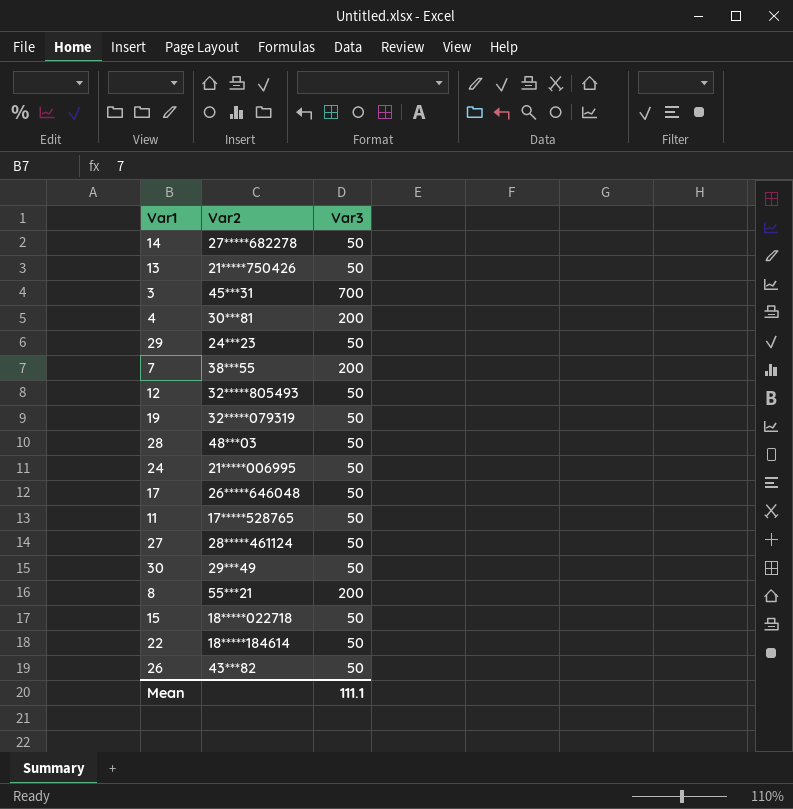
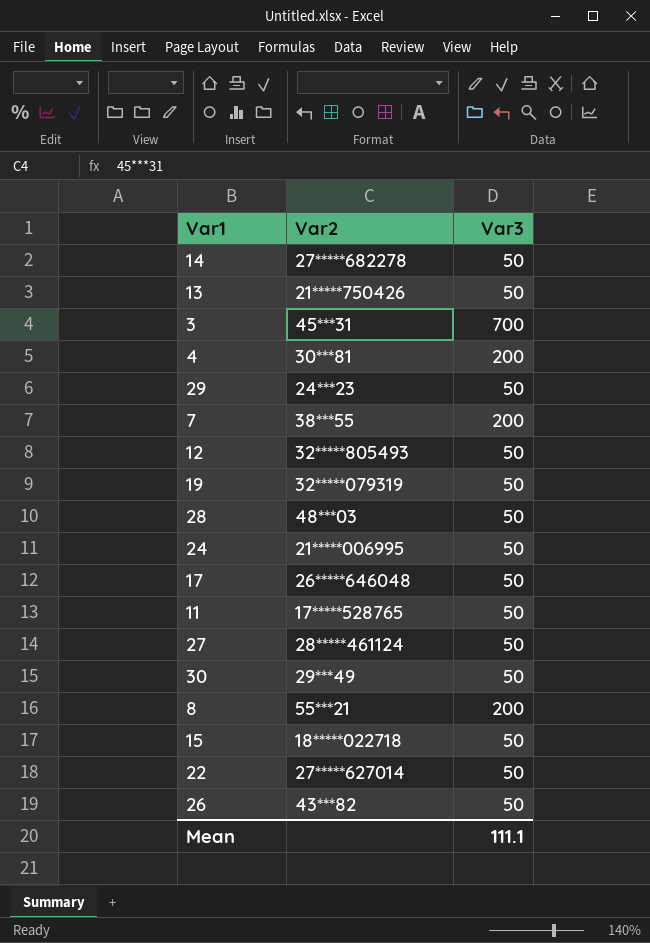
22 | Var2: 18*****184614 -> 27*****627014

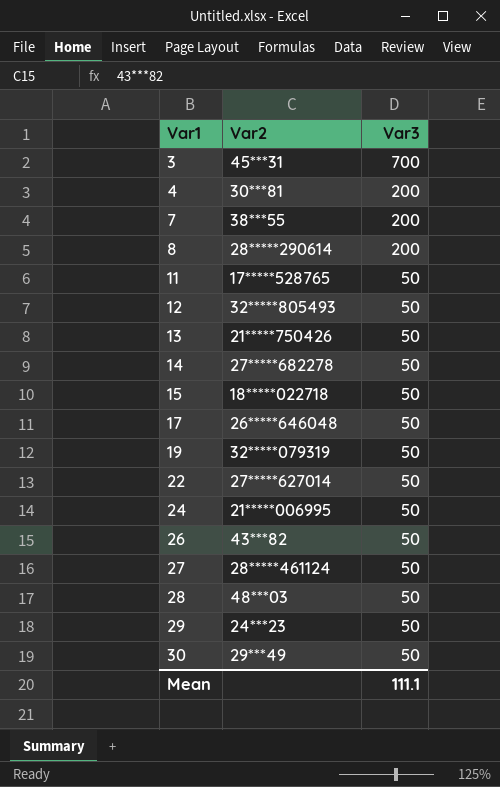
row order: none -> Var1 ascending
8 | Var2: 55***21 -> 28*****290614

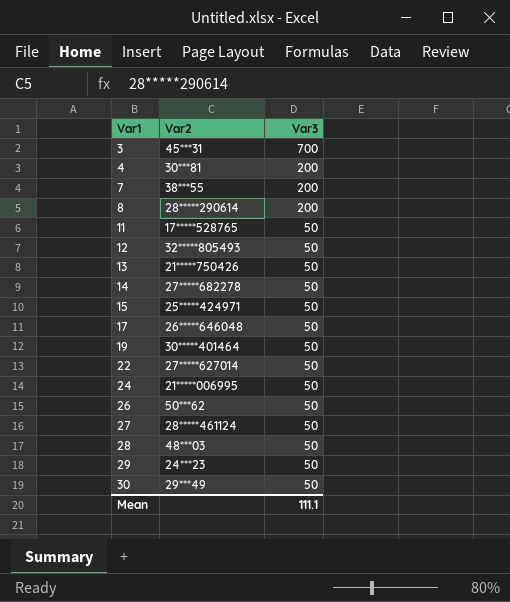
15 | Var2: 18*****022718 -> 25*****424971
19 | Var2: 32*****079319 -> 30*****401464
26 | Var2: 43***82 -> 50***62

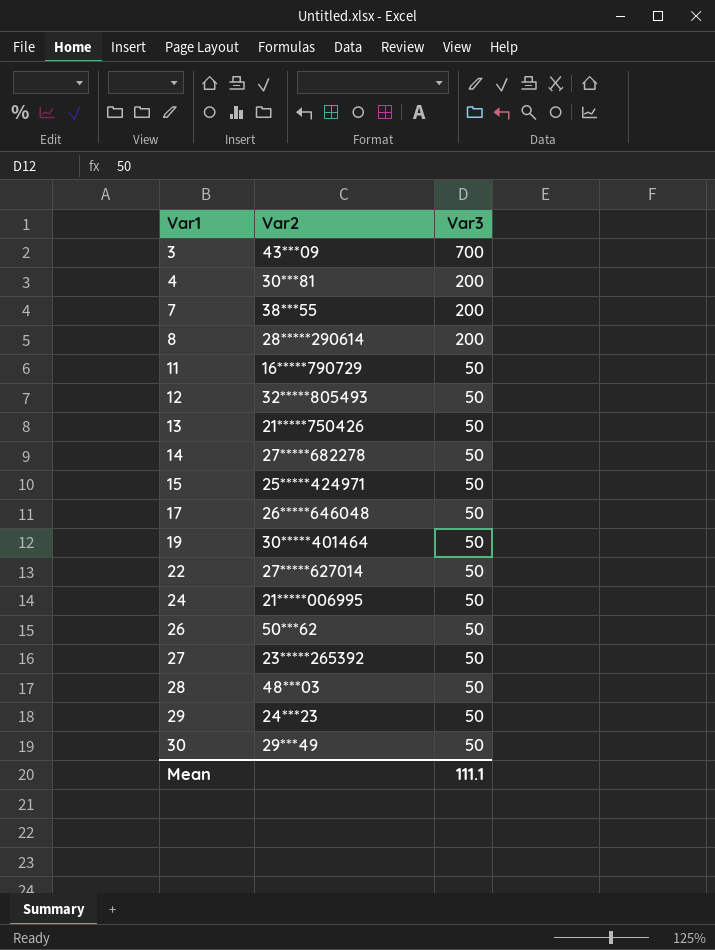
3 | Var2: 45***31 -> 43***09
11 | Var2: 17*****528765 -> 16*****790729
27 | Var2: 28*****461124 -> 23*****265392

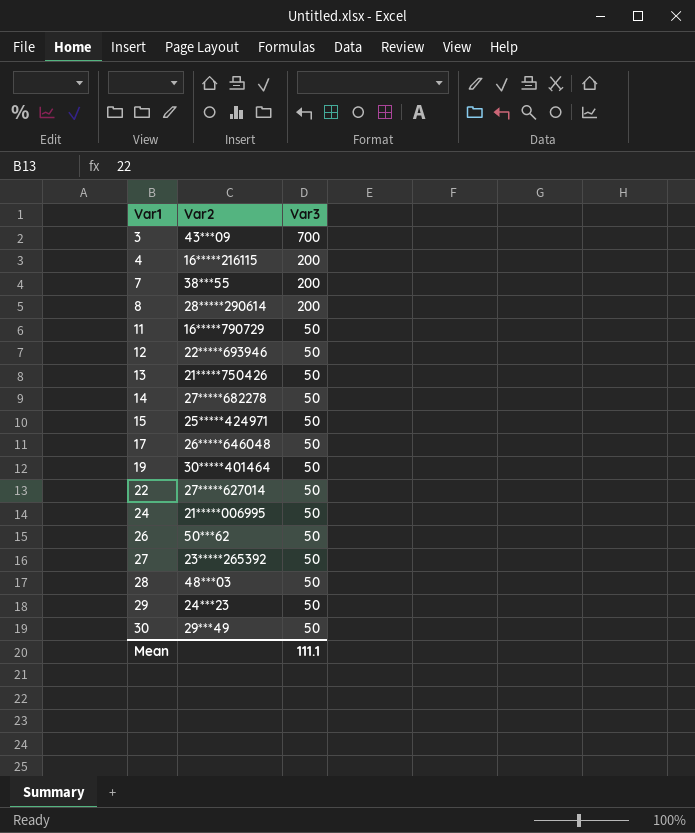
4 | Var2: 30***81 -> 16*****216115
12 | Var2: 32*****805493 -> 22*****693946

